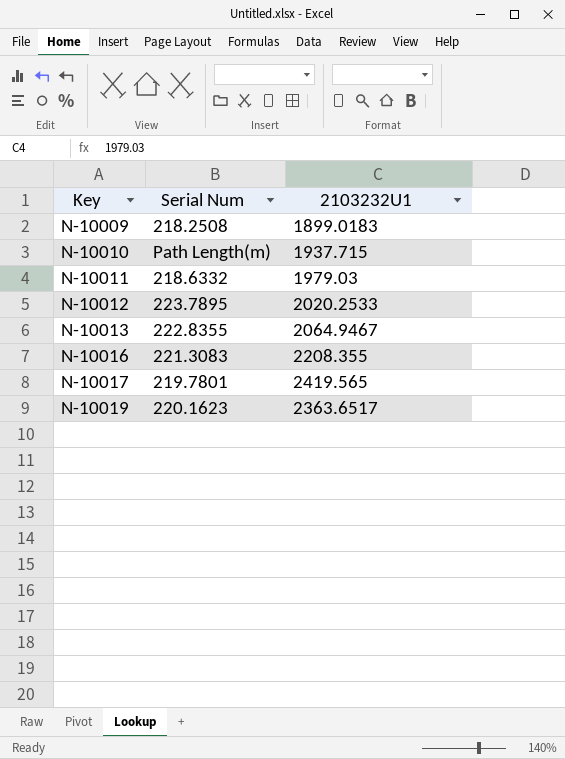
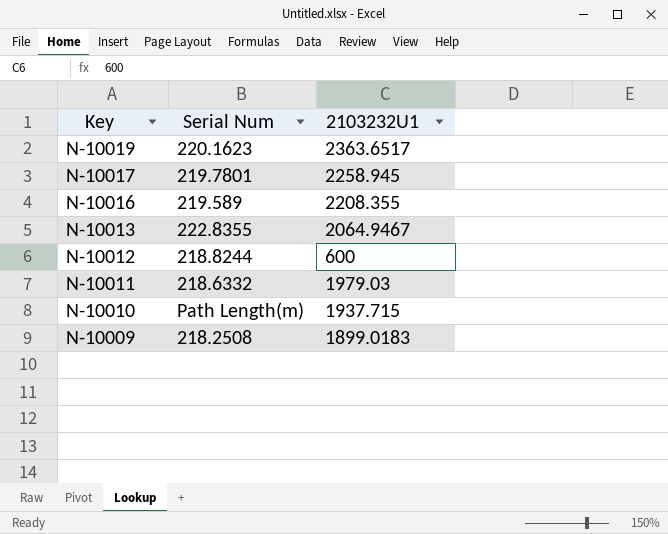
row order: Key ascending -> Key descending
N-10017 | 2103232U1: 2419.565 -> 2258.945
N-10016 | Serial Num: 221.3083 -> 219.589
N-10012 | Serial Num: 223.7895 -> 218.8244
N-10012 | 2103232U1: 2020.2533 -> 600

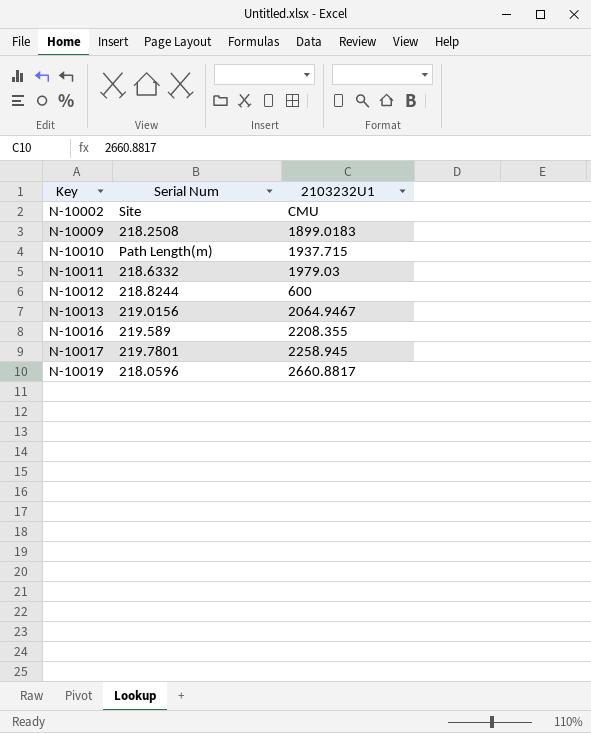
row order: Key descending -> Key ascending
row N-10002: none -> Site | CMU
N-10013 | Serial Num: 222.8355 -> 219.0156
N-10019 | Serial Num: 220.1623 -> 218.0596
N-10019 | 2103232U1: 2363.6517 -> 2660.8817

